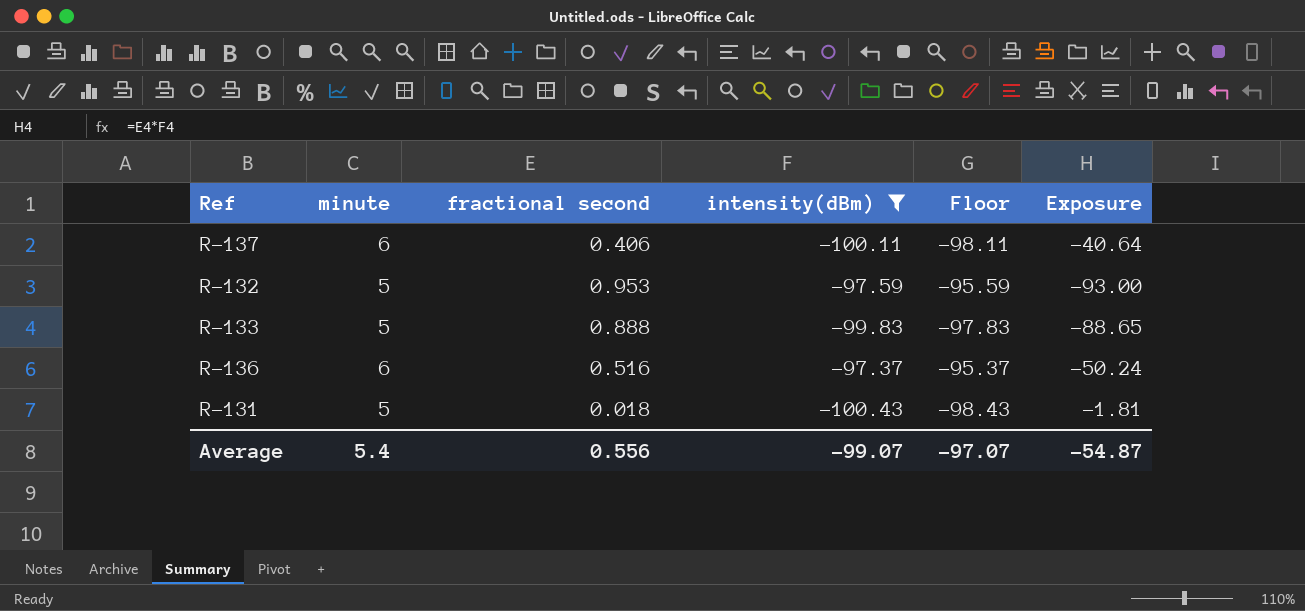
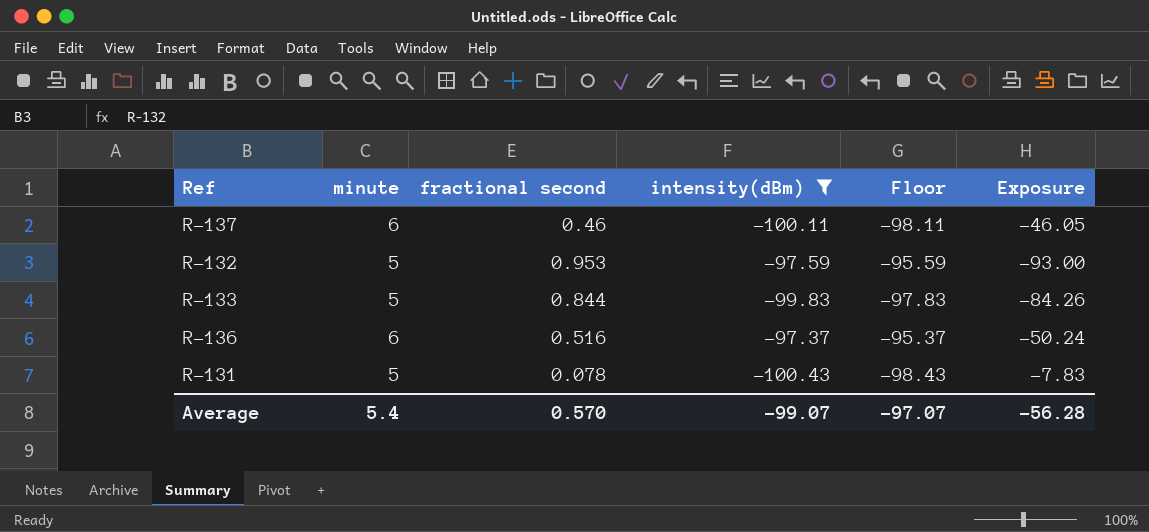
R-137 | fractional second: 0.406 -> 0.46
R-137 | Exposure: -40.64 -> -46.05
R-133 | fractional second: 0.888 -> 0.844
R-133 | Exposure: -88.65 -> -84.26
R-131 | fractional second: 0.018 -> 0.078
R-131 | Exposure: -1.81 -> -7.83
Average | fractional second: 0.556 -> 0.570
Average | Exposure: -54.87 -> -56.28

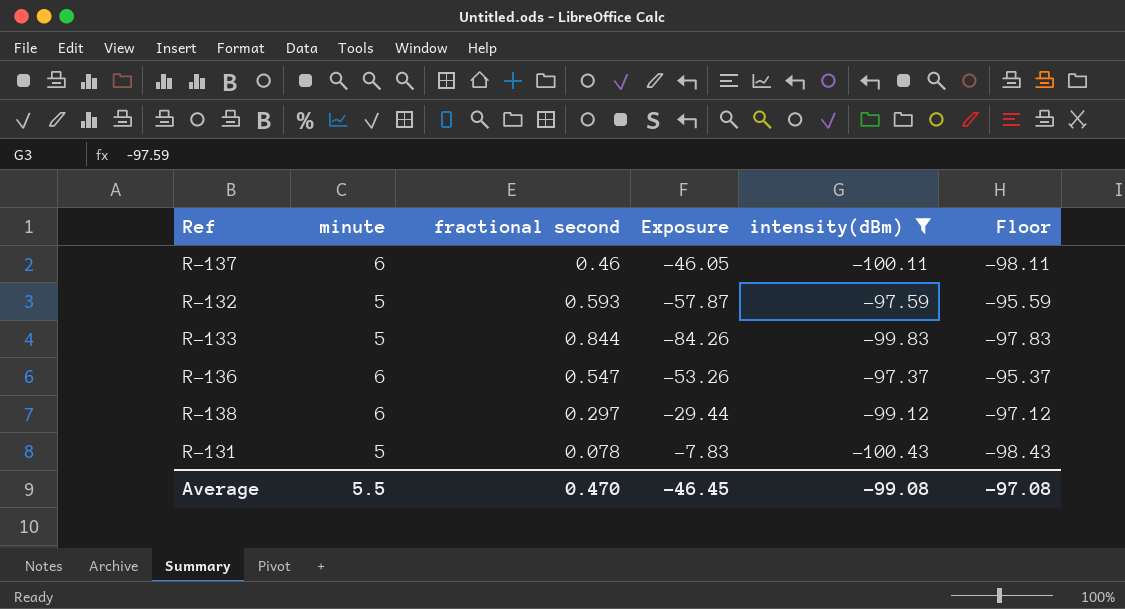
column Exposure | position: 6 -> 4
R-132 | fractional second: 0.953 -> 0.593
R-132 | Exposure: -93.00 -> -57.87
R-136 | fractional second: 0.516 -> 0.547
R-136 | Exposure: -50.24 -> -53.26
row R-138: none -> 6 | 0.297 | -29.44 | -99.12 | -97.12
Average | minute: 5.4 -> 5.5
Average | fractional second: 0.570 -> 0.470
Average | Exposure: -56.28 -> -46.45
Average | intensity(dBm): -99.07 -> -99.08
Average | Floor: -97.07 -> -97.08

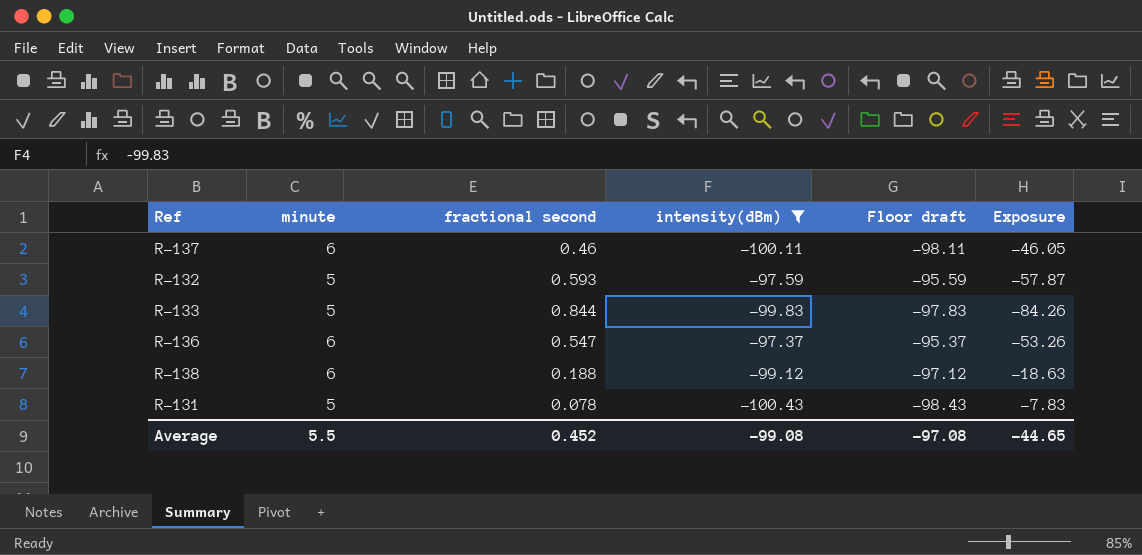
column name: Floor -> Floor draft
column Exposure | position: 4 -> 6
R-138 | fractional second: 0.297 -> 0.188
R-138 | Exposure: -29.44 -> -18.63
Average | fractional second: 0.470 -> 0.452
Average | Exposure: -46.45 -> -44.65

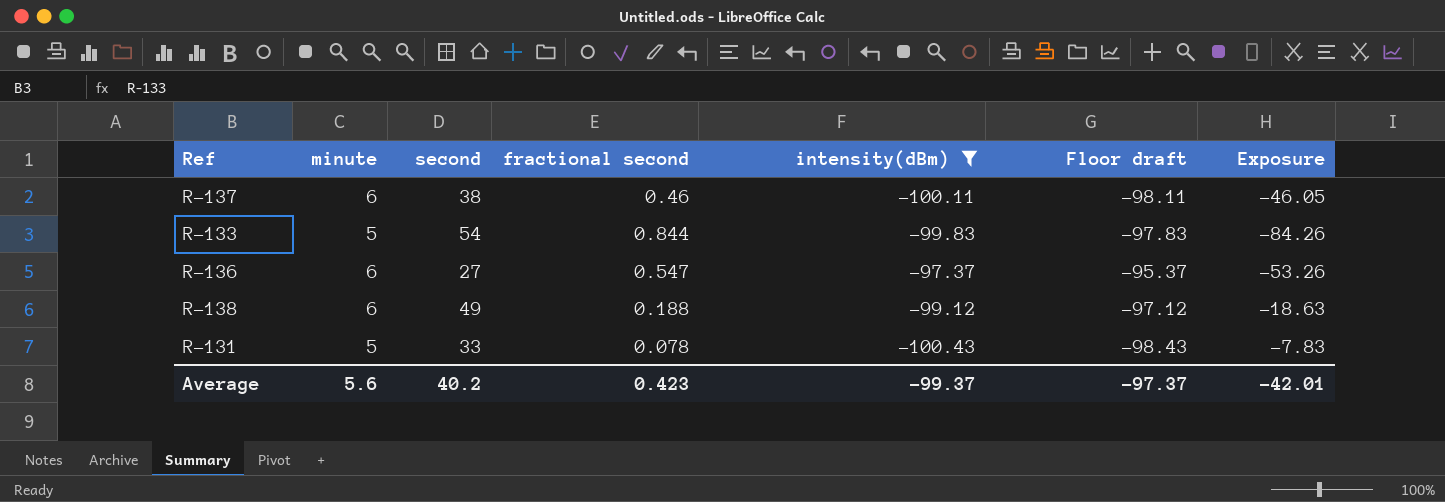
column second | position: none -> 3
row R-132: 5 | 0.593 | -97.59 | -95.59 | -57.87 -> none
Average | minute: 5.5 -> 5.6
Average | fractional second: 0.452 -> 0.423
Average | intensity(dBm): -99.08 -> -99.37
Average | Floor draft: -97.08 -> -97.37
Average | Exposure: -44.65 -> -42.01

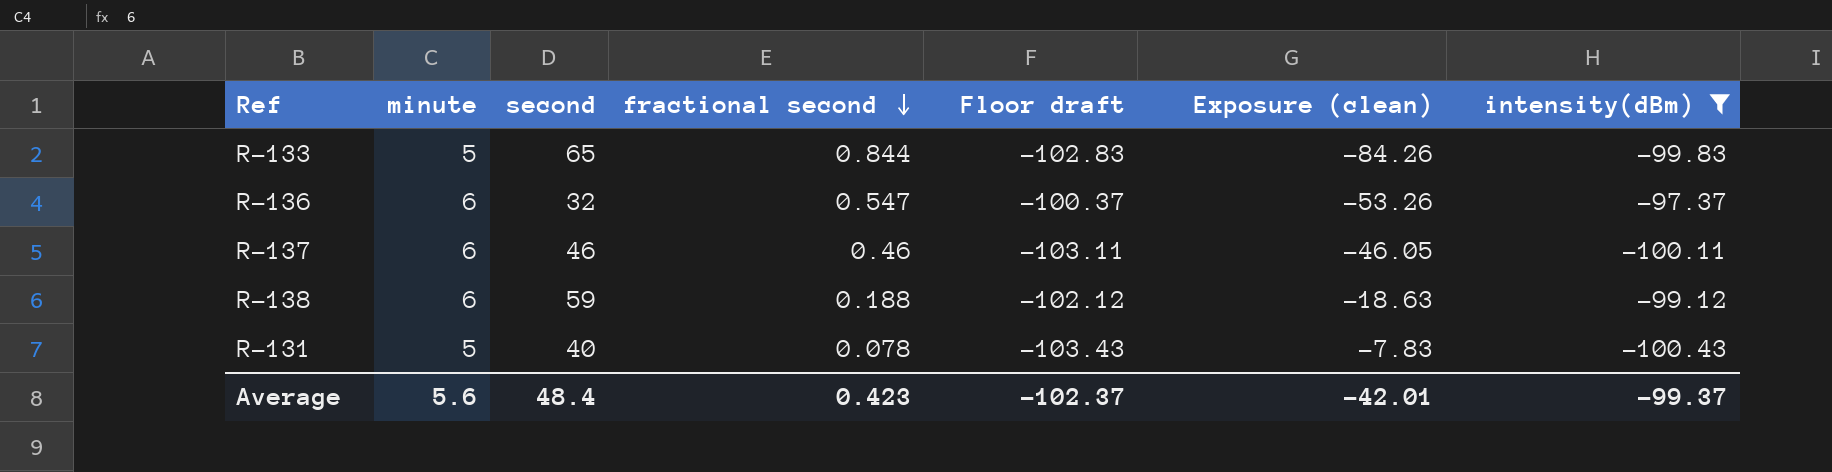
row order: none -> fractional second descending
column Floor draft | formula: [intensity(dBm)] + 2 -> [intensity(dBm)] - 3
column name: Exposure -> Exposure (clean)
column intensity(dBm) | position: 5 -> 7
R-133 | second: 54 -> 65
R-136 | second: 27 -> 32
R-137 | second: 38 -> 46
R-138 | second: 49 -> 59
R-131 | second: 33 -> 40
Average | second: 40.2 -> 48.4
Average | Floor draft: -97.37 -> -102.37

